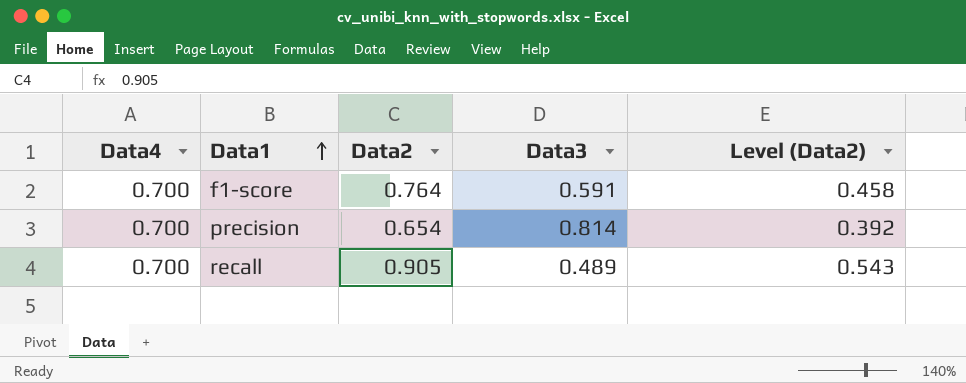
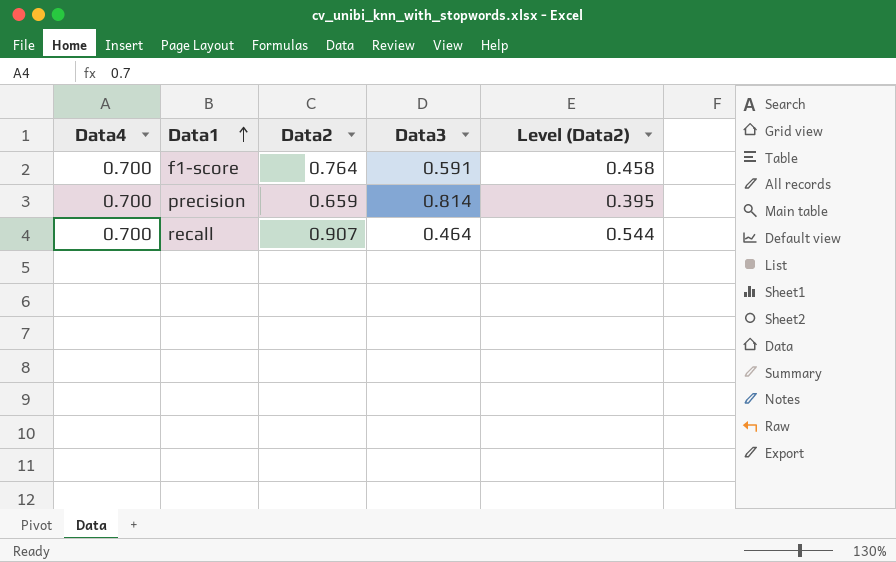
precision | Data2: 0.654 -> 0.659
precision | Level (Data2): 0.392 -> 0.395
recall | Data2: 0.905 -> 0.907
recall | Data3: 0.489 -> 0.464
recall | Level (Data2): 0.543 -> 0.544

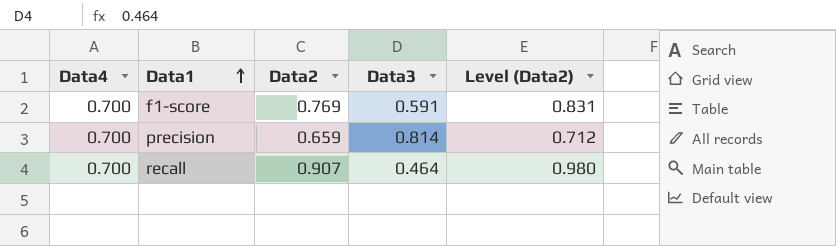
column Level (Data2) | formula: [Data2] * 0.6 -> [Data2] * 1.08
f1-score | Data2: 0.764 -> 0.769

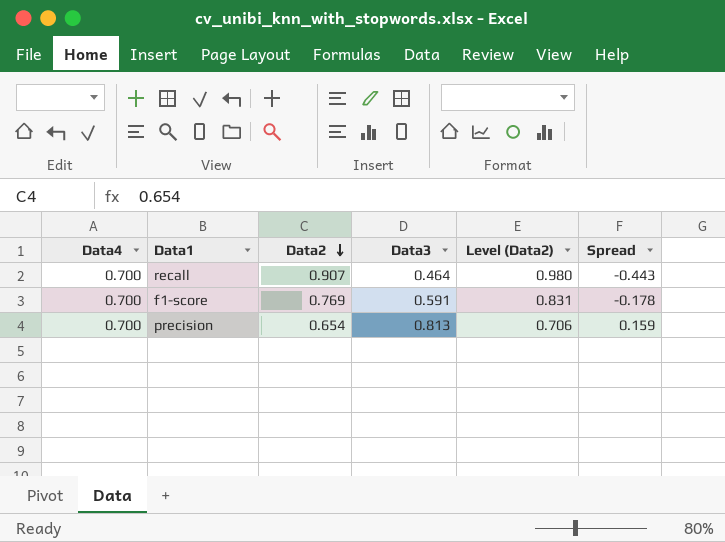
row order: Data1 ascending -> Data2 descending
column Spread | formula: none -> [Data3] - [Data2]
precision | Data2: 0.659 -> 0.654
precision | Data3: 0.814 -> 0.813
precision | Level (Data2): 0.712 -> 0.706

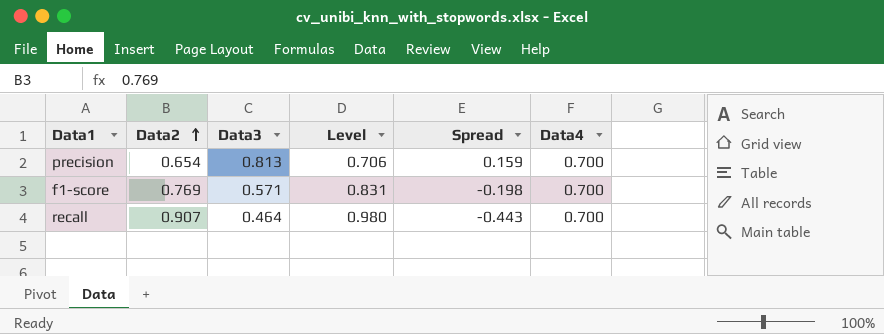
row order: Data2 descending -> Data2 ascending
column name: Level (Data2) -> Level
column Data4 | position: 1 -> 6
f1-score | Data3: 0.591 -> 0.571
f1-score | Spread: -0.178 -> -0.198

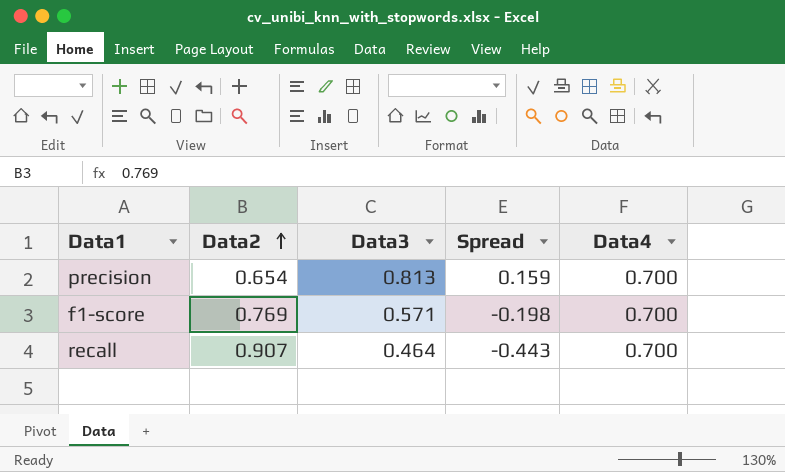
column Level | formula: [Data2] * 1.08 -> none

